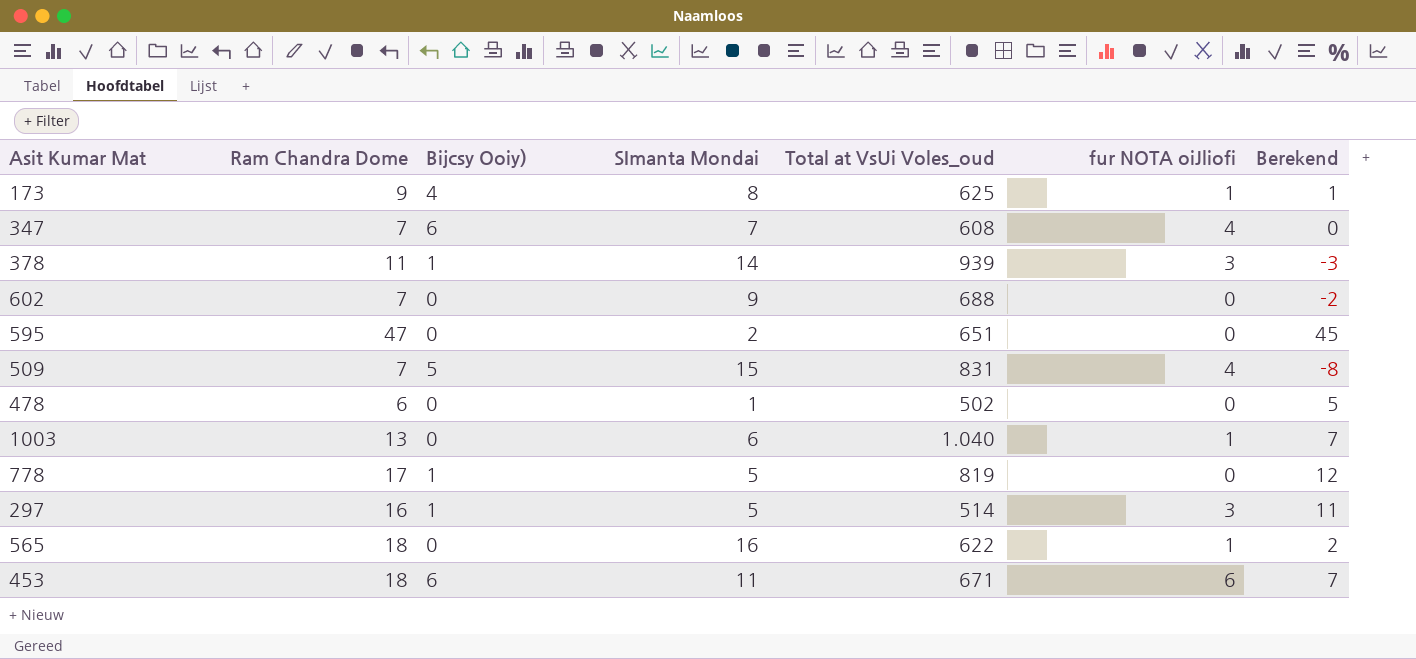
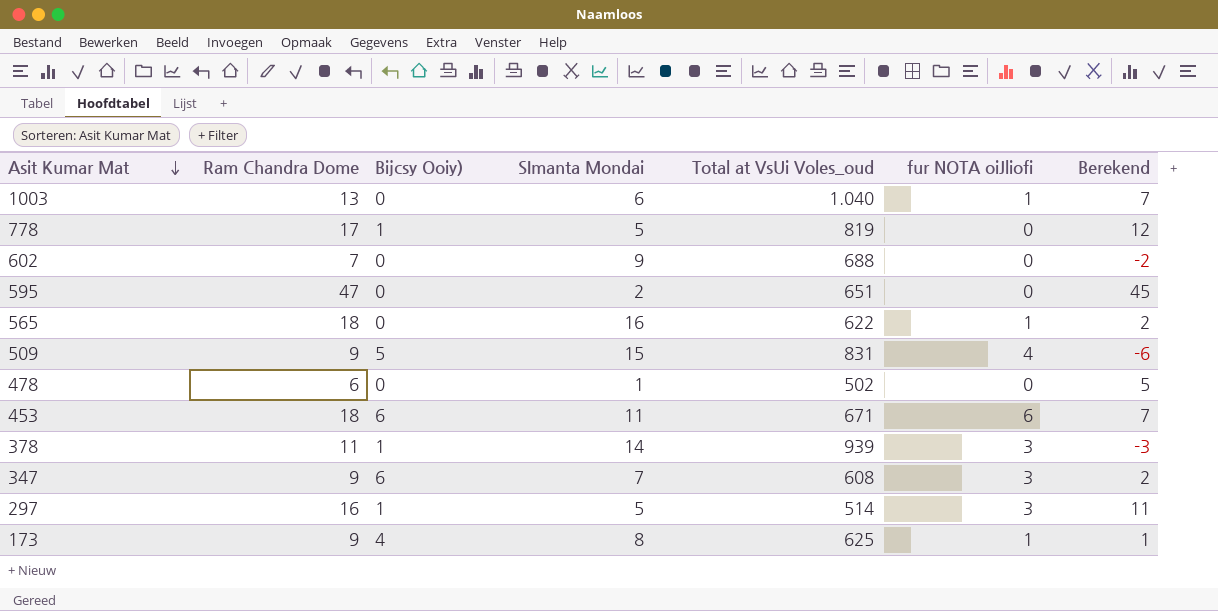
row order: none -> Asit Kumar Mat descending
509 | Ram Chandra Dome: 7 -> 9
509 | Berekend: -8 -> -6
347 | Ram Chandra Dome: 7 -> 9
347 | fur NOTA oiJliofi: 4 -> 3
347 | Berekend: 0 -> 2

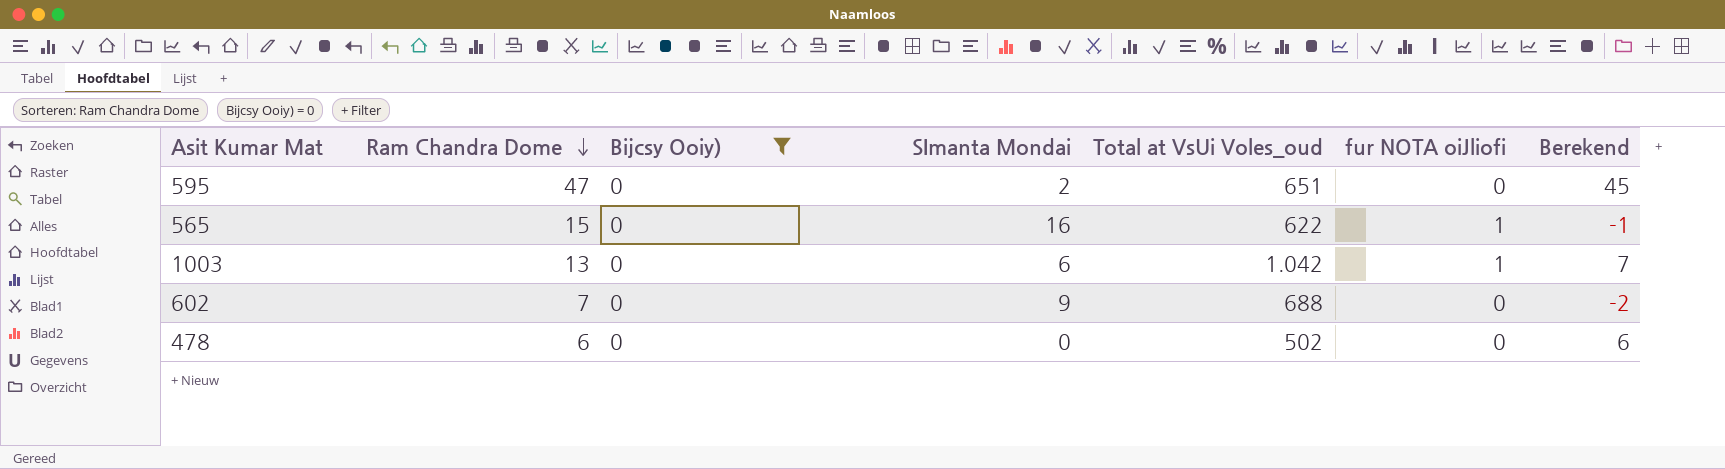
filter: none -> Bijcsy Ooiy) = 0
row order: Asit Kumar Mat descending -> Ram Chandra Dome descending
565 | Ram Chandra Dome: 18 -> 15
565 | Berekend: 2 -> -1
1003 | Total at VsUi Voles_oud: 1.040 -> 1.042
478 | SImanta Mondai: 1 -> 0
478 | Berekend: 5 -> 6

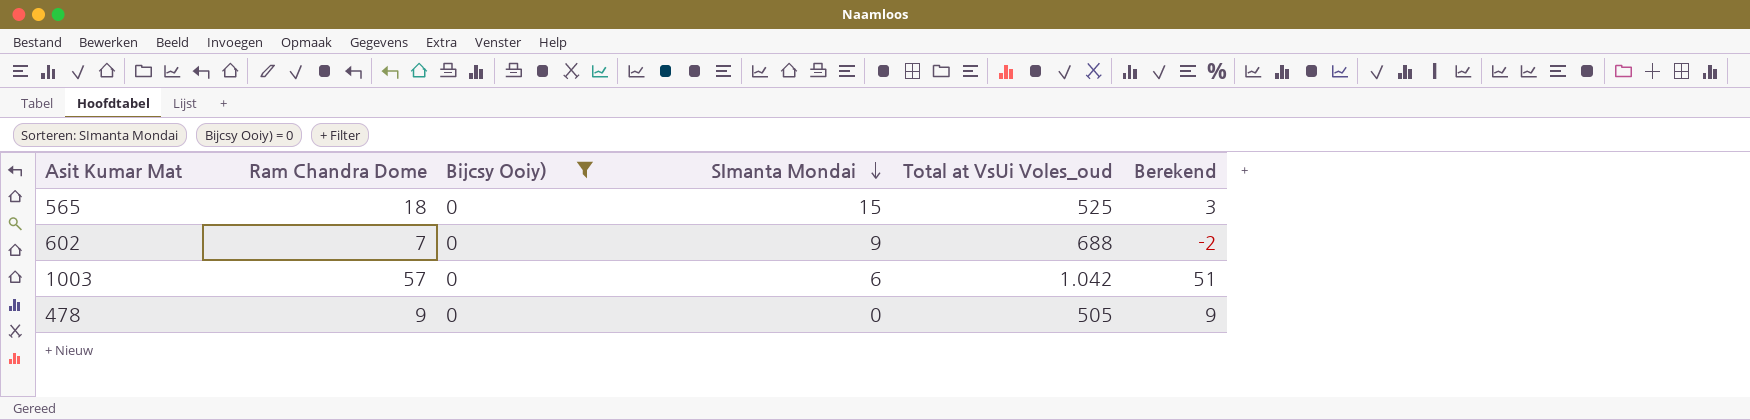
row order: Ram Chandra Dome descending -> SImanta Mondai descending
column fur NOTA oiJliofi | position: 6 -> none
row 595: 47 | 0 | 2 | 651 | 0 | 45 -> none
565 | Ram Chandra Dome: 15 -> 18
565 | SImanta Mondai: 16 -> 15
565 | Total at VsUi Voles_oud: 622 -> 525
565 | Berekend: -1 -> 3
1003 | Ram Chandra Dome: 13 -> 57
1003 | Berekend: 7 -> 51
478 | Ram Chandra Dome: 6 -> 9
478 | Total at VsUi Voles_oud: 502 -> 505
478 | Berekend: 6 -> 9

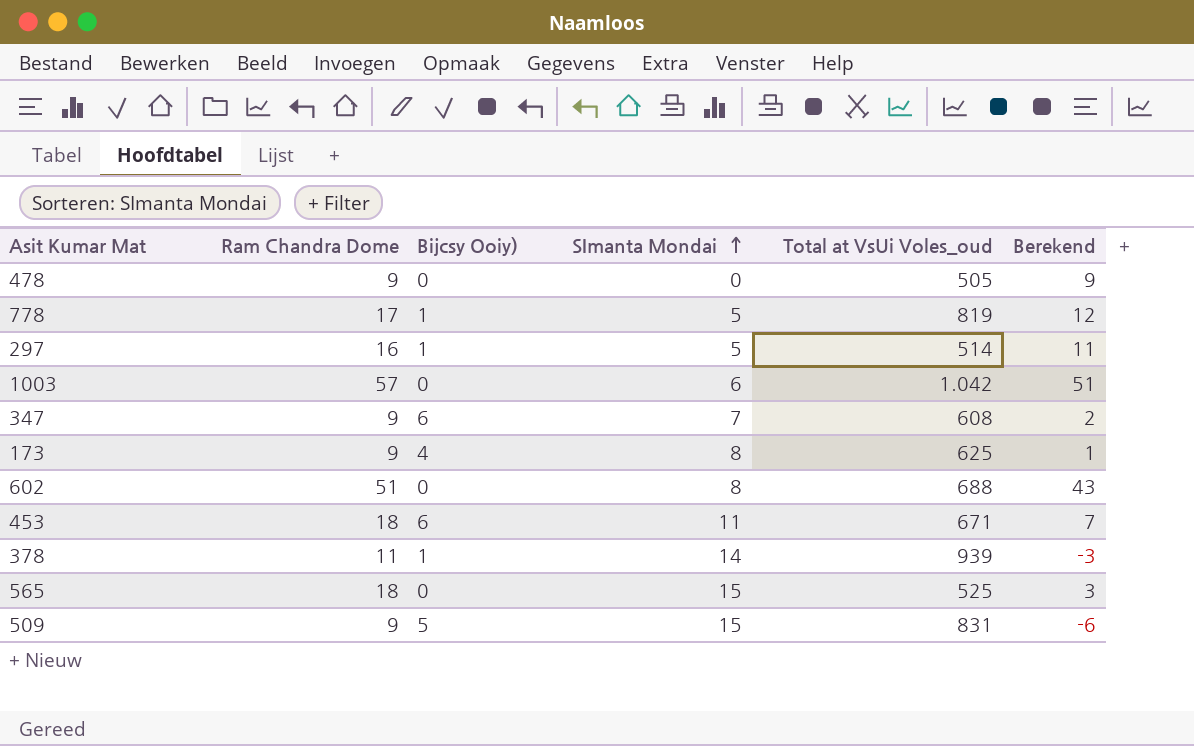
filter: Bijcsy Ooiy) = 0 -> none
row order: SImanta Mondai descending -> SImanta Mondai ascending
602 | Ram Chandra Dome: 7 -> 51
602 | SImanta Mondai: 9 -> 8
602 | Berekend: -2 -> 43

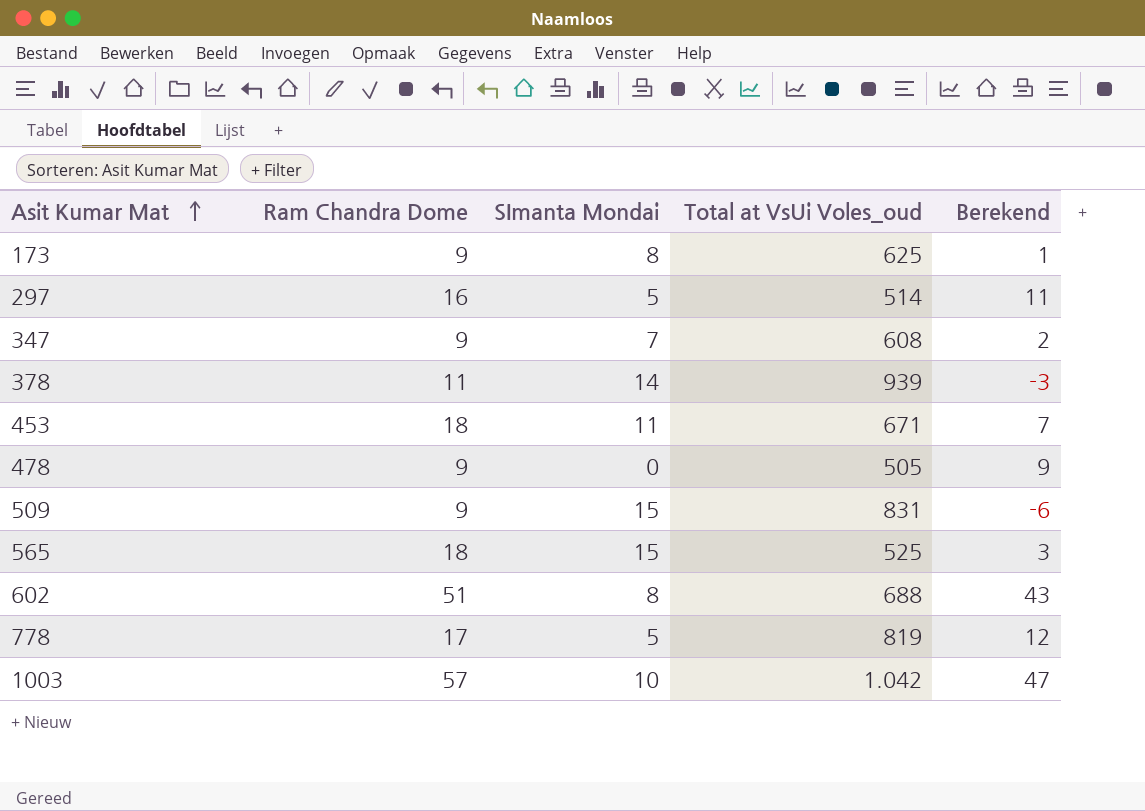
row order: SImanta Mondai ascending -> Asit Kumar Mat ascending
column Bijcsy Ooiy) | position: 3 -> none
1003 | SImanta Mondai: 6 -> 10
1003 | Berekend: 51 -> 47

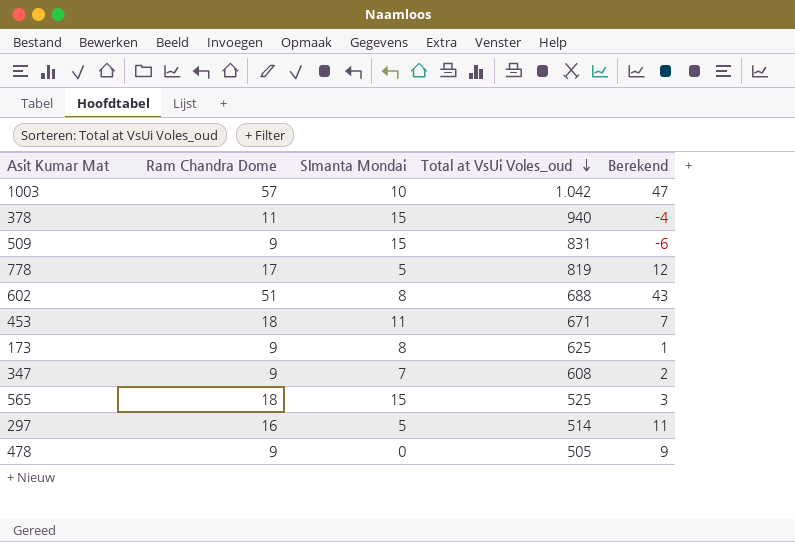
row order: Asit Kumar Mat ascending -> Total at VsUi Voles_oud descending
378 | SImanta Mondai: 14 -> 15
378 | Total at VsUi Voles_oud: 939 -> 940
378 | Berekend: -3 -> -4

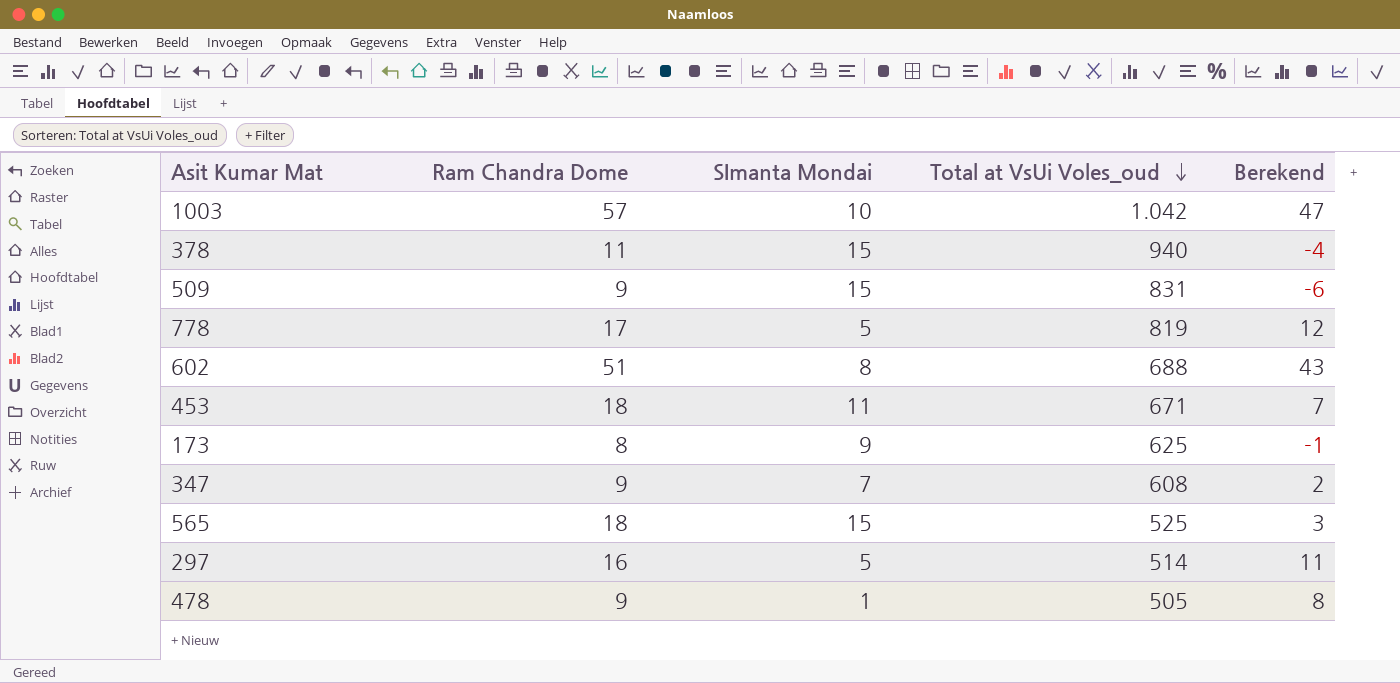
173 | Ram Chandra Dome: 9 -> 8
173 | SImanta Mondai: 8 -> 9
173 | Berekend: 1 -> -1
478 | SImanta Mondai: 0 -> 1
478 | Berekend: 9 -> 8

